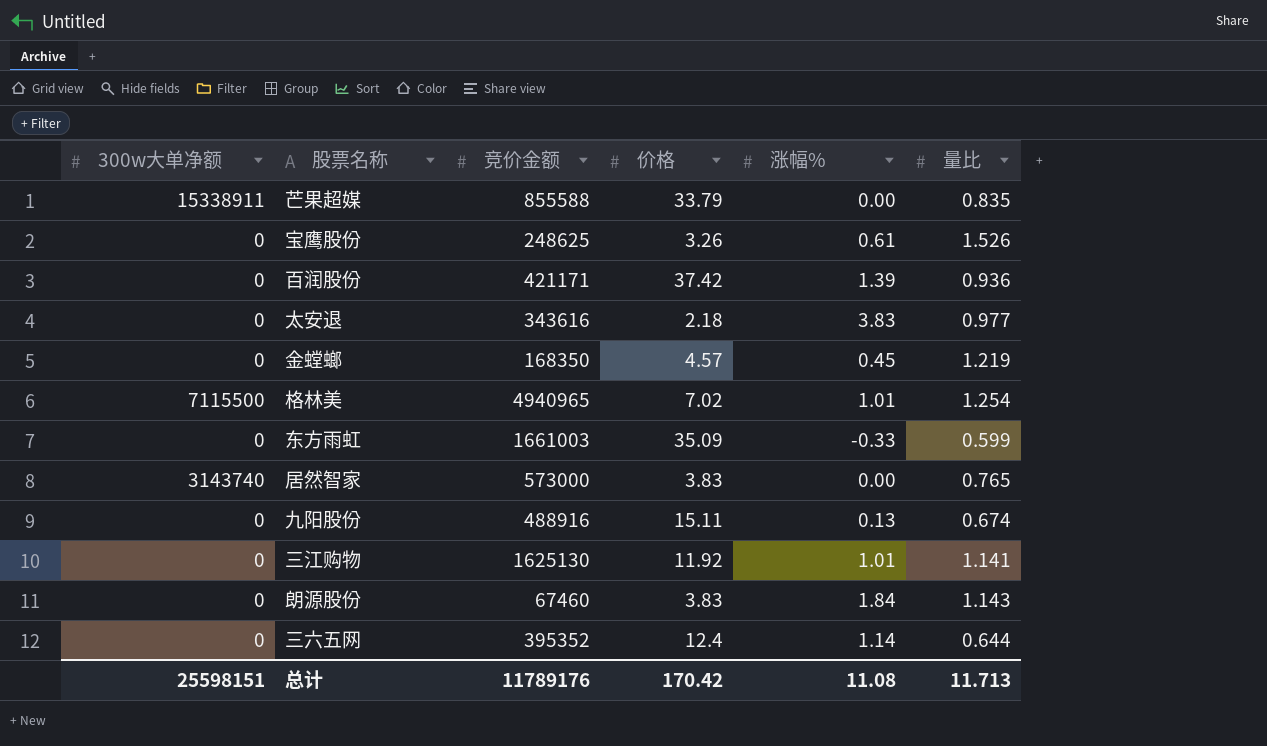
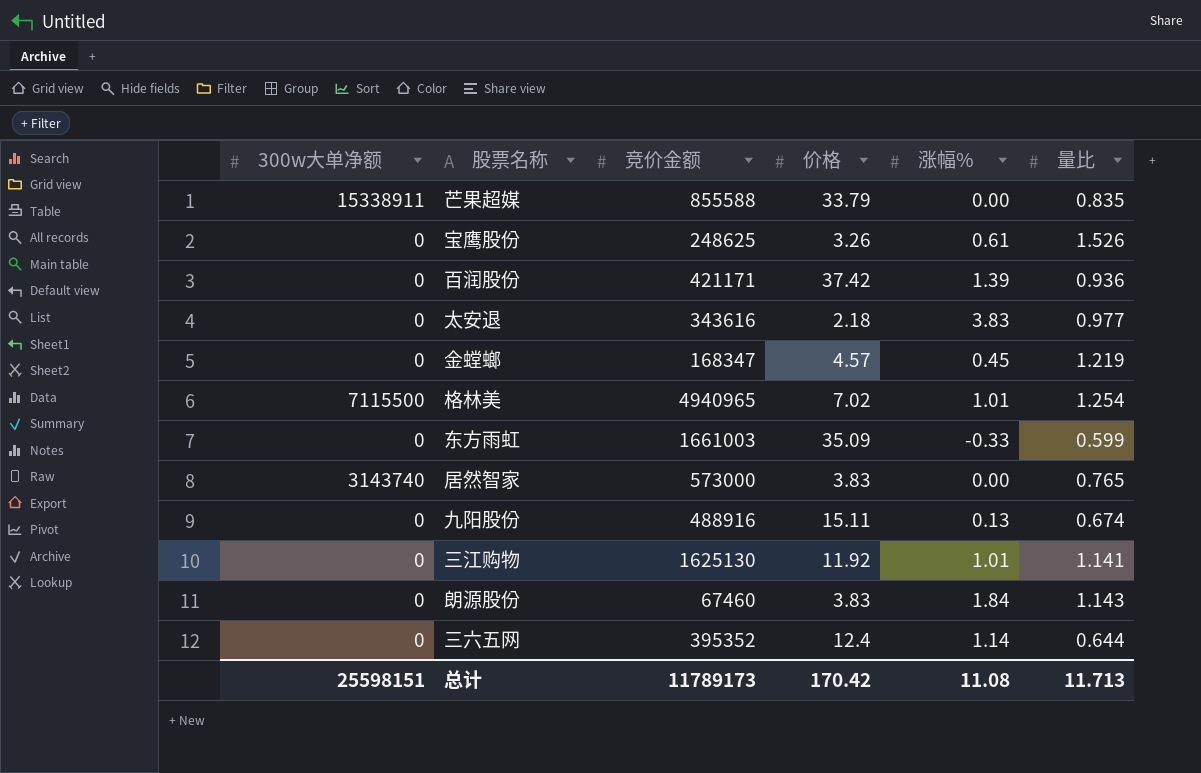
金螳螂 | 竞价金额: 168350 -> 168347
总计 | 竞价金额: 11789176 -> 11789173

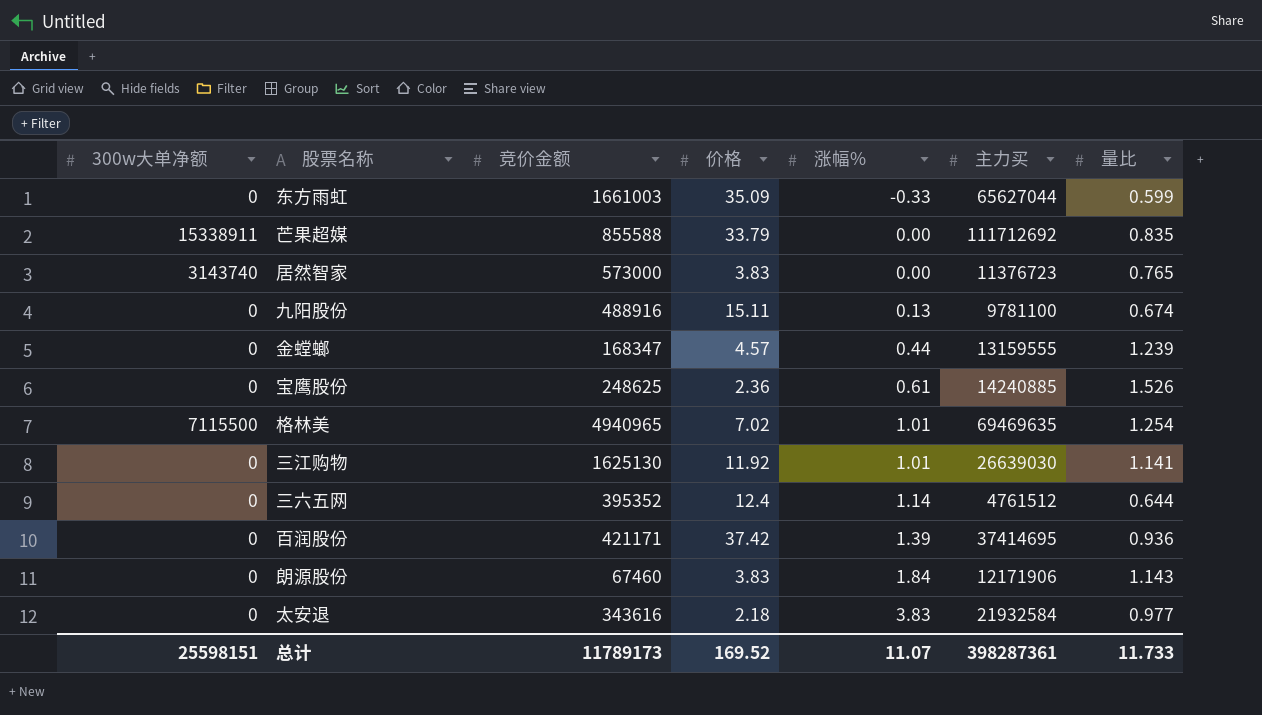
row order: none -> 涨幅% ascending
column 主力买 | position: none -> 6
金螳螂 | 涨幅%: 0.45 -> 0.44
金螳螂 | 量比: 1.219 -> 1.239
宝鹰股份 | 价格: 3.26 -> 2.36
总计 | 价格: 170.42 -> 169.52
总计 | 涨幅%: 11.08 -> 11.07
总计 | 量比: 11.713 -> 11.733

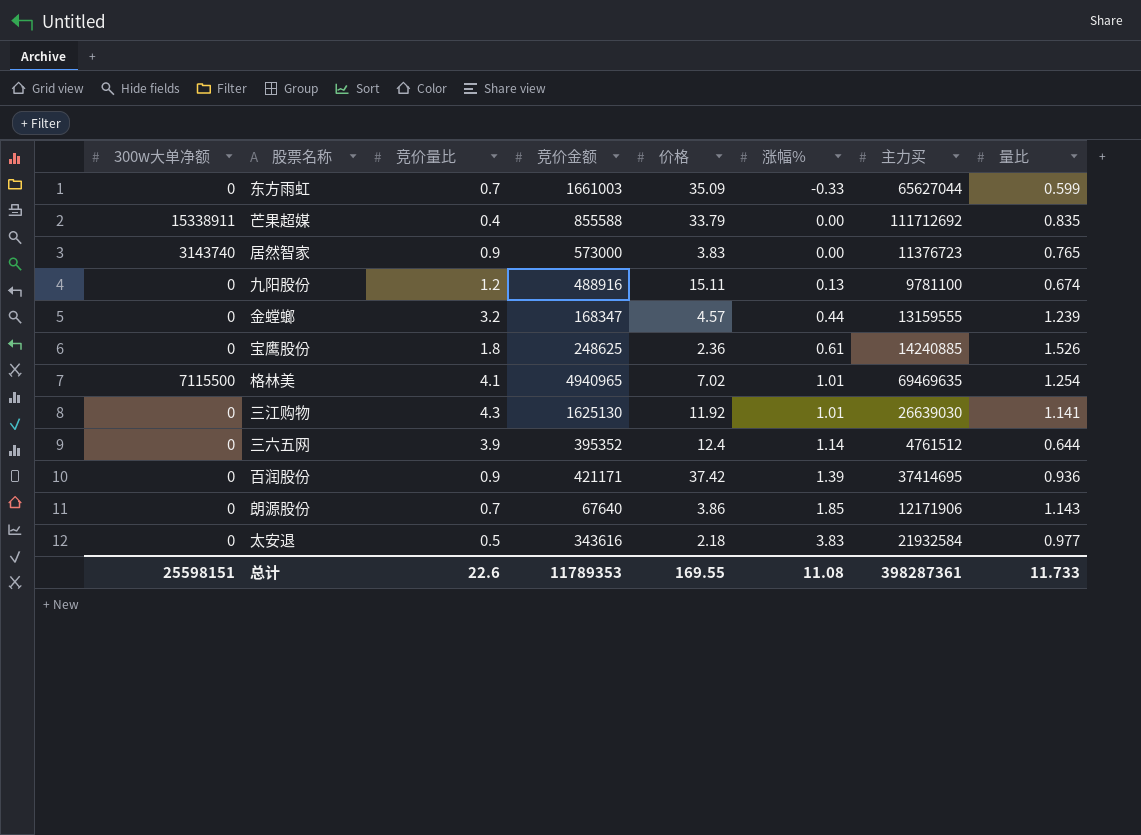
column 竞价量比 | position: none -> 3
朗源股份 | 竞价金额: 67460 -> 67640
朗源股份 | 价格: 3.83 -> 3.86
朗源股份 | 涨幅%: 1.84 -> 1.85
总计 | 竞价金额: 11789173 -> 11789353
总计 | 价格: 169.52 -> 169.55
总计 | 涨幅%: 11.07 -> 11.08

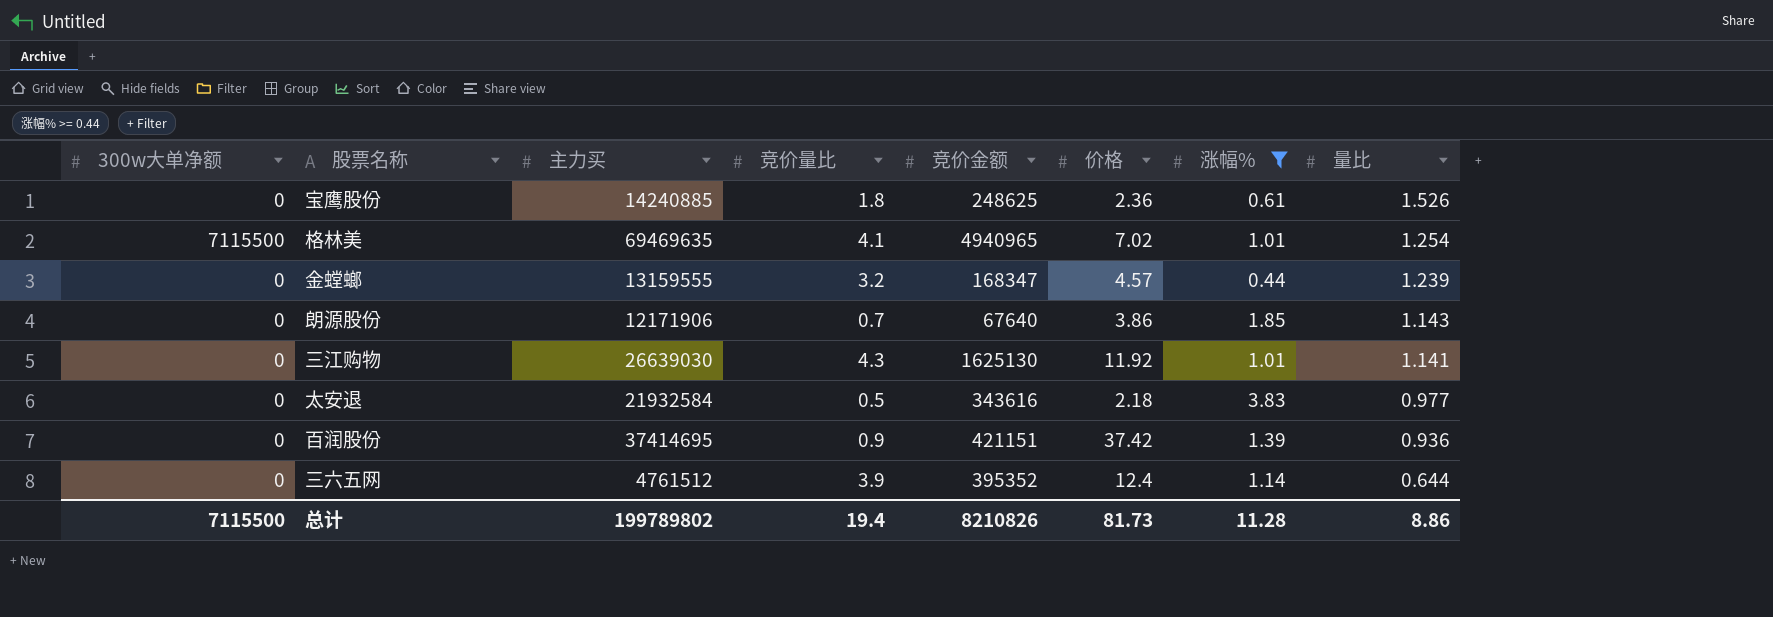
filter: none -> 涨幅% >= 0.44
row order: 涨幅% ascending -> 量比 descending
column 主力买 | position: 7 -> 3
百润股份 | 竞价金额: 421171 -> 421151
总计 | 300w大单净额: 25598151 -> 7115500
总计 | 主力买: 398287361 -> 199789802
总计 | 竞价量比: 22.6 -> 19.4
总计 | 竞价金额: 11789353 -> 8210826
总计 | 价格: 169.55 -> 81.73
总计 | 涨幅%: 11.08 -> 11.28
总计 | 量比: 11.733 -> 8.86

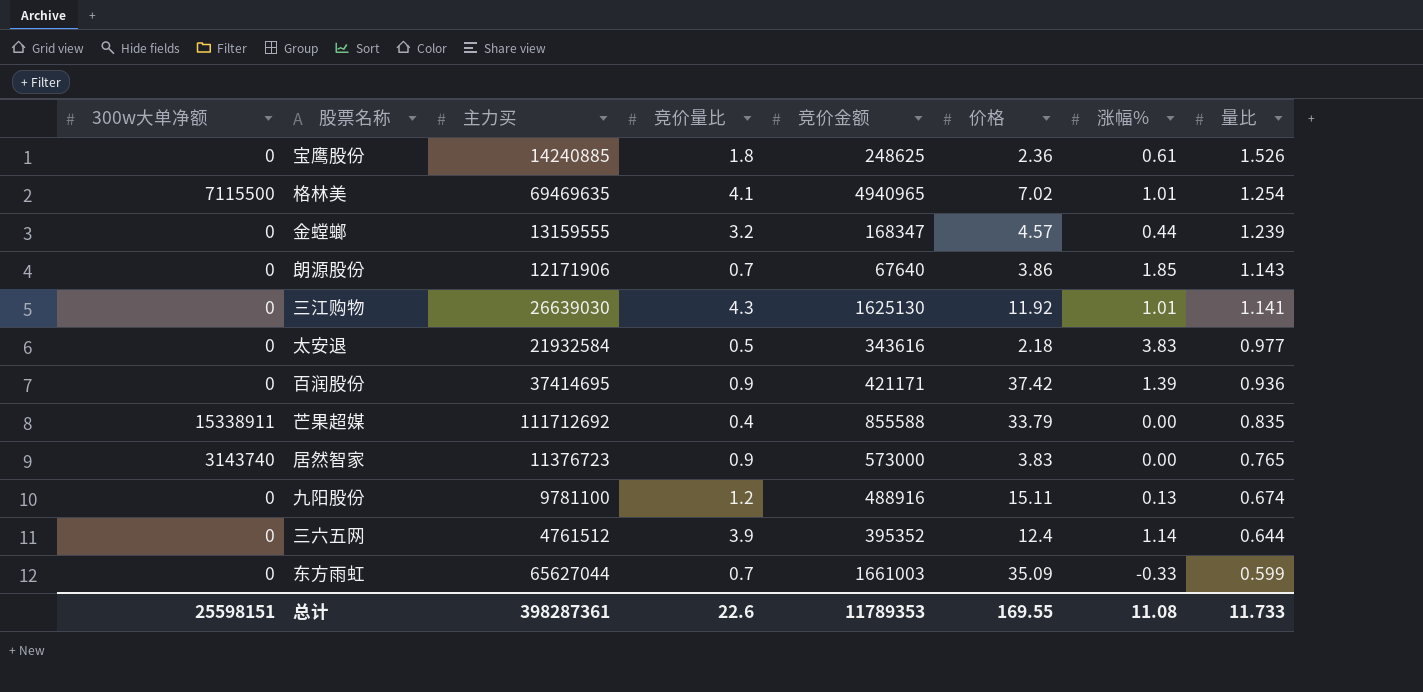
filter: 涨幅% >= 0.44 -> none
百润股份 | 竞价金额: 421151 -> 421171
总计 | 300w大单净额: 7115500 -> 25598151
总计 | 主力买: 199789802 -> 398287361
总计 | 竞价量比: 19.4 -> 22.6
总计 | 竞价金额: 8210826 -> 11789353
总计 | 价格: 81.73 -> 169.55
总计 | 涨幅%: 11.28 -> 11.08
总计 | 量比: 8.86 -> 11.733

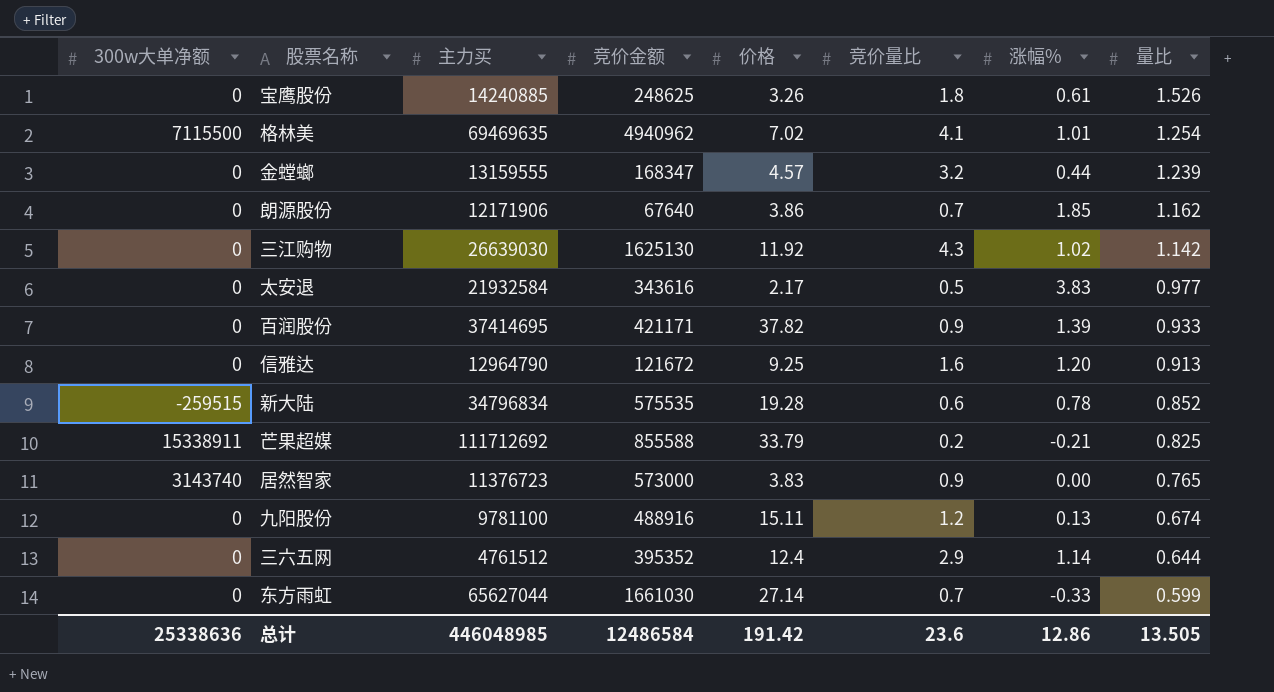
column 竞价量比 | position: 4 -> 6
宝鹰股份 | 价格: 2.36 -> 3.26
格林美 | 竞价金额: 4940965 -> 4940962
朗源股份 | 量比: 1.143 -> 1.162
三江购物 | 涨幅%: 1.01 -> 1.02
三江购物 | 量比: 1.141 -> 1.142
太安退 | 价格: 2.18 -> 2.17
百润股份 | 价格: 37.42 -> 37.82
百润股份 | 量比: 0.936 -> 0.933
row 信雅达: none -> 0 | 12964790 | 121672 | 9.25 | 1.6 | 1.20 | 0.913
row 新大陆: none -> -259515 | 34796834 | 575535 | 19.28 | 0.6 | 0.78 | 0.852
芒果超媒 | 竞价量比: 0.4 -> 0.2
芒果超媒 | 涨幅%: 0.00 -> -0.21
芒果超媒 | 量比: 0.835 -> 0.825
三六五网 | 竞价量比: 3.9 -> 2.9
东方雨虹 | 竞价金额: 1661003 -> 1661030
东方雨虹 | 价格: 35.09 -> 27.14
总计 | 300w大单净额: 25598151 -> 25338636
总计 | 主力买: 398287361 -> 446048985
总计 | 竞价金额: 11789353 -> 12486584
总计 | 价格: 169.55 -> 191.42
总计 | 竞价量比: 22.6 -> 23.6
总计 | 涨幅%: 11.08 -> 12.86
总计 | 量比: 11.733 -> 13.505

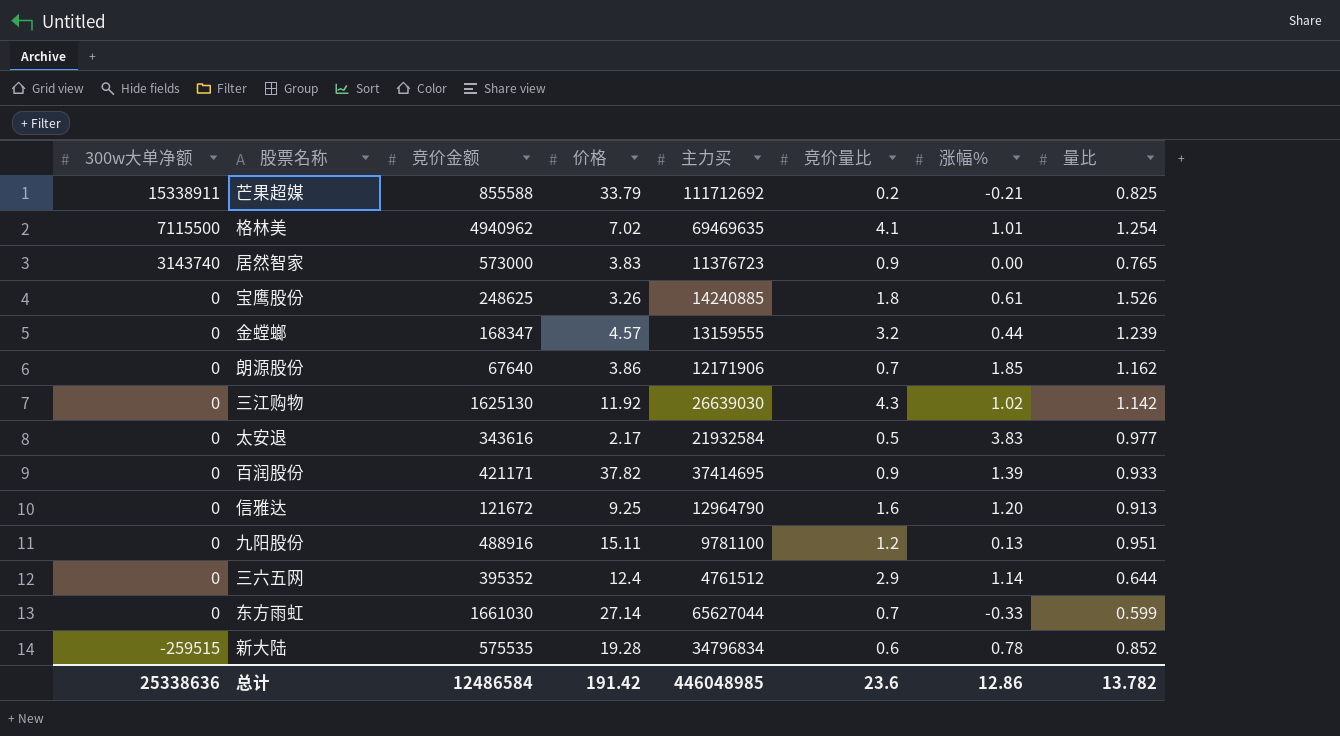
row order: 量比 descending -> 300w大单净额 descending
column 主力买 | position: 3 -> 5
九阳股份 | 量比: 0.674 -> 0.951
总计 | 量比: 13.505 -> 13.782

